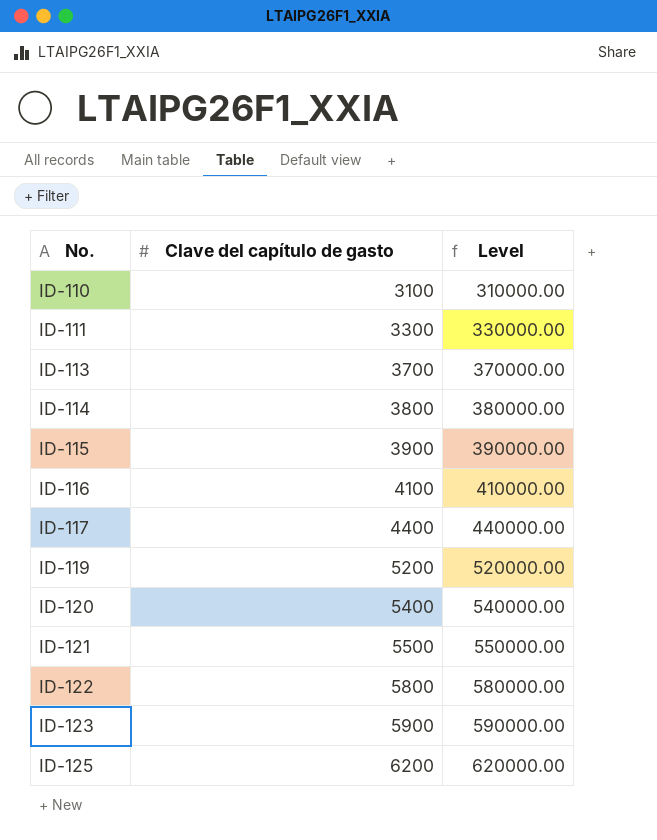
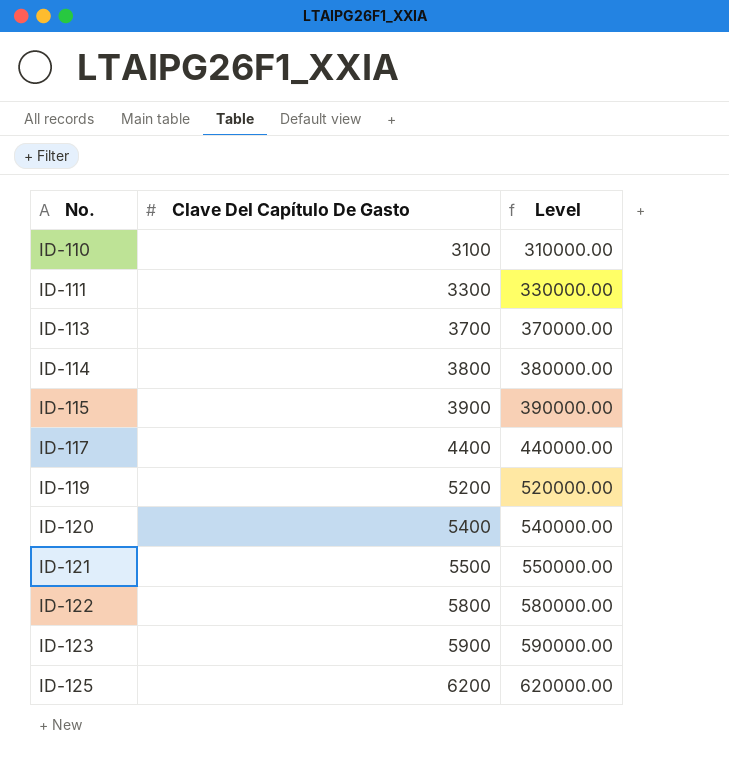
column name: Clave del capítulo de gasto -> Clave Del Capítulo De Gasto
row ID-116: 4100 | 410000.00 -> none

